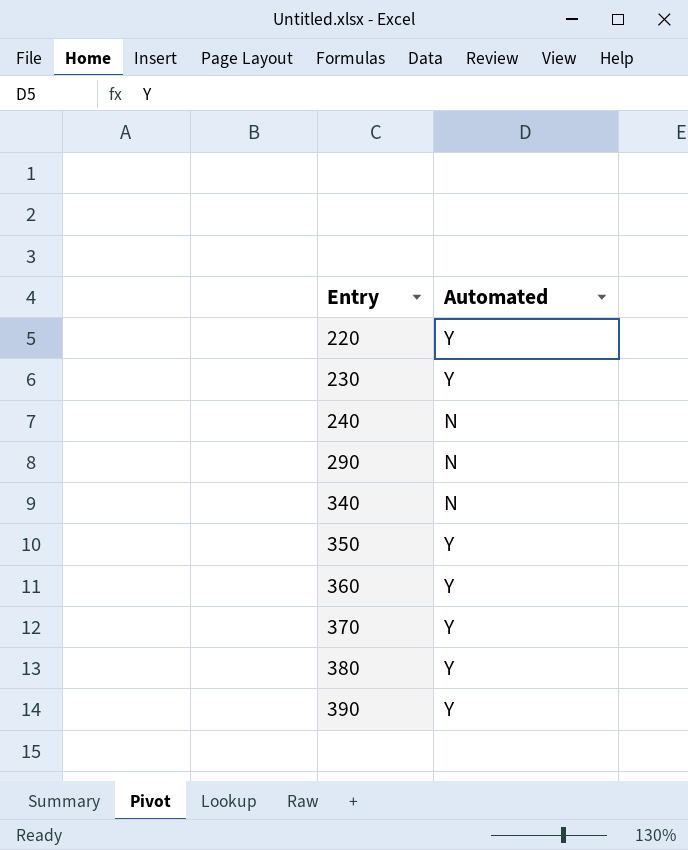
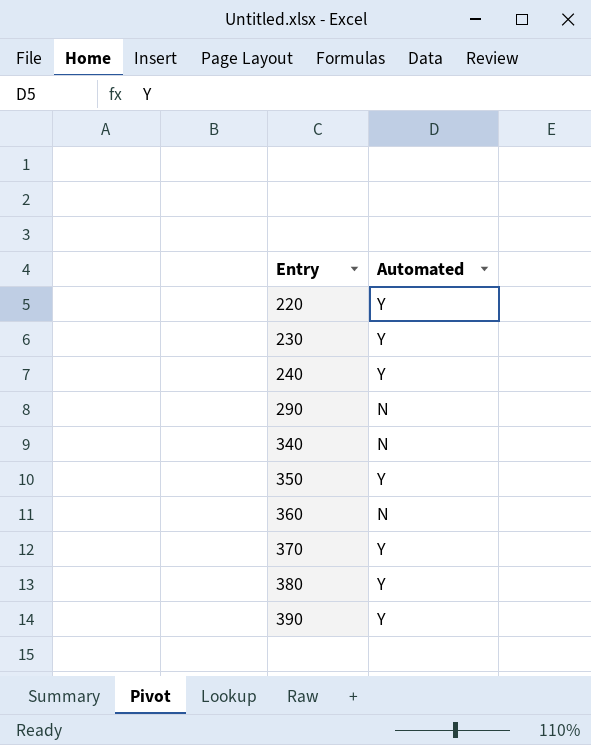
240 | Automated: N -> Y
360 | Automated: Y -> N

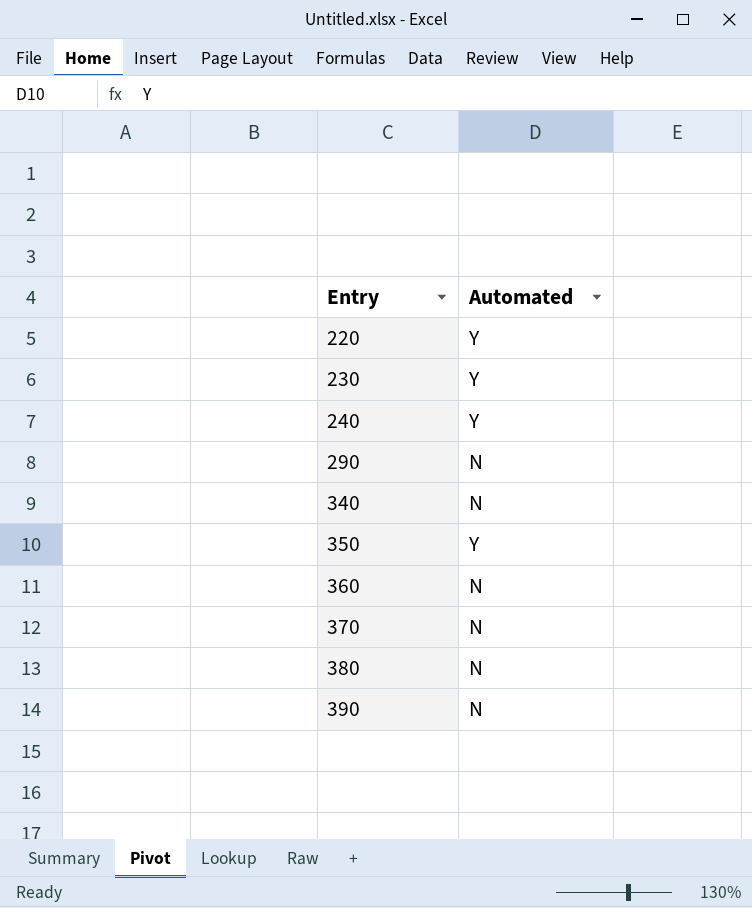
370 | Automated: Y -> N
380 | Automated: Y -> N
390 | Automated: Y -> N

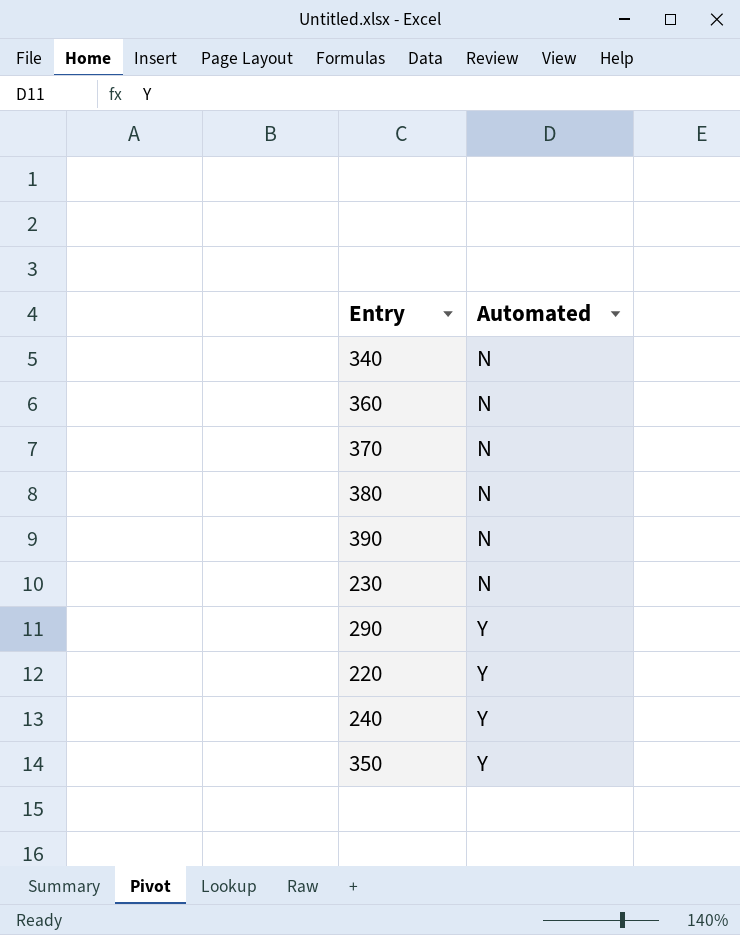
row order: Entry ascending -> Automated ascending
230 | Automated: Y -> N
290 | Automated: N -> Y

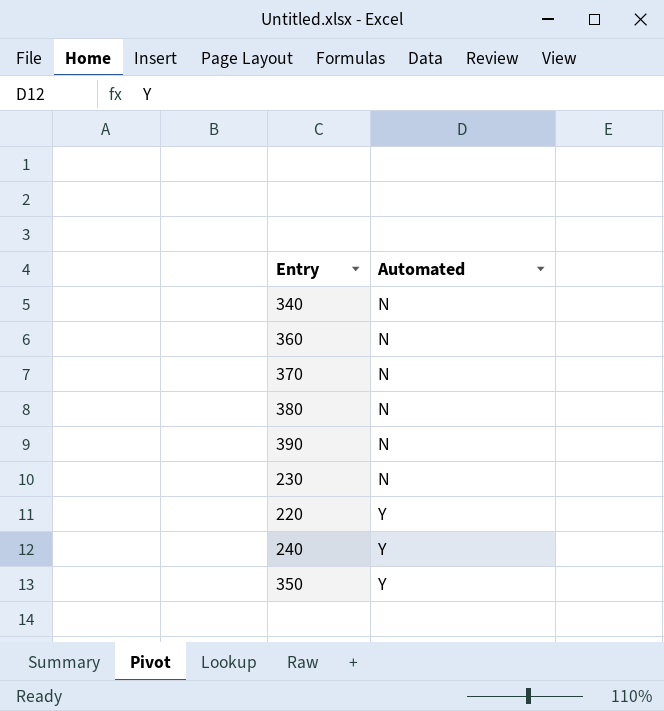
row 290: Y -> none

